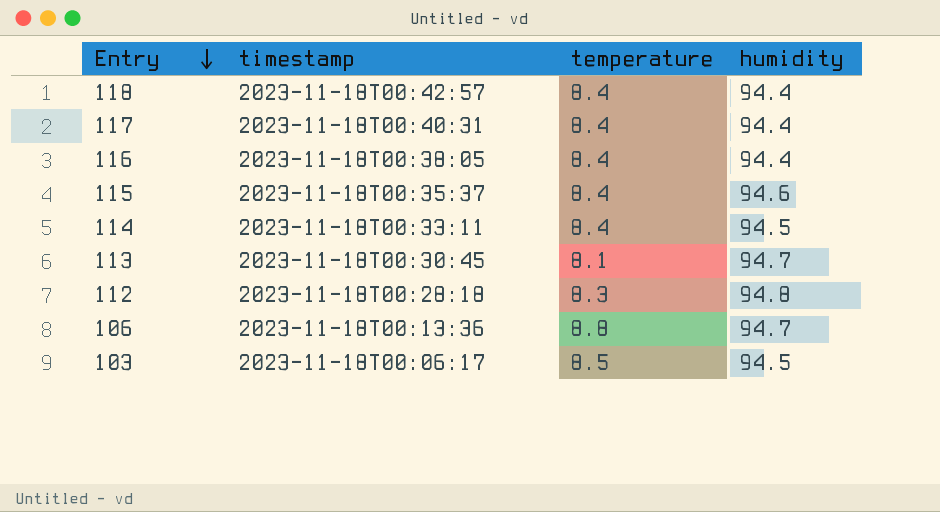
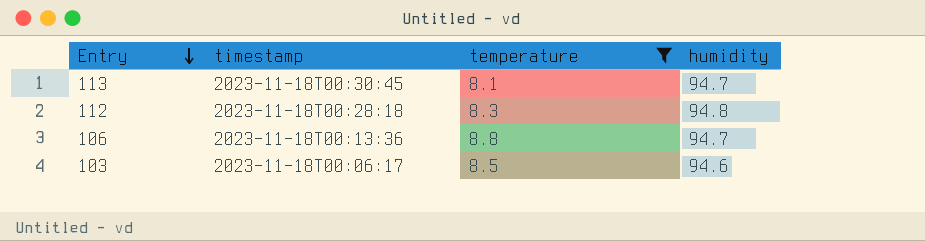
filter: none -> temperature != 8.4
103 | humidity: 94.5 -> 94.6

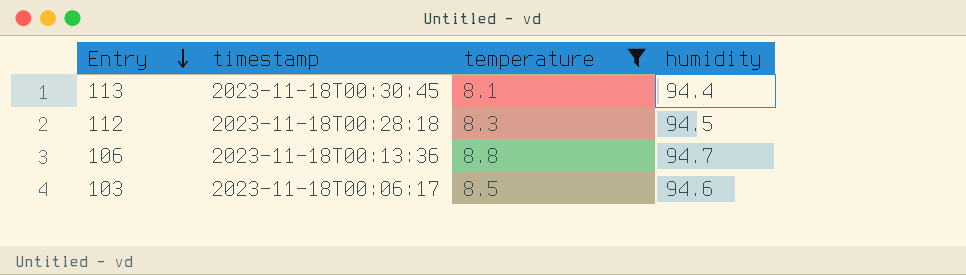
113 | humidity: 94.7 -> 94.4
112 | humidity: 94.8 -> 94.5

